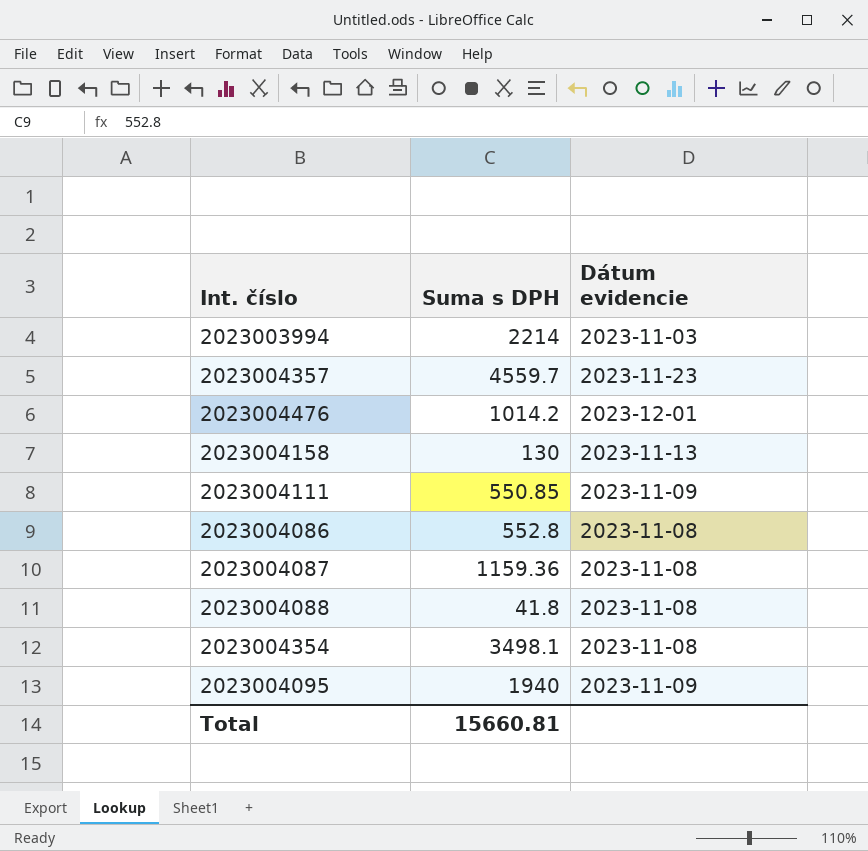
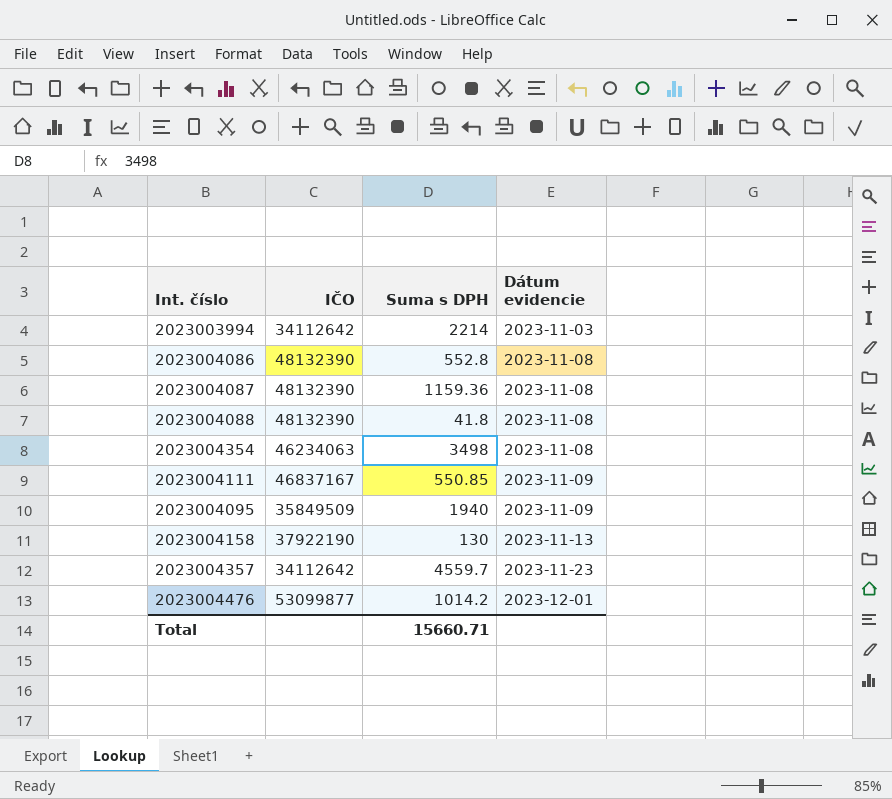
row order: none -> Dátum evidencie ascending
column IČO | position: none -> 2
2023004354 | Suma s DPH: 3498.1 -> 3498
Total | Suma s DPH: 15660.81 -> 15660.71

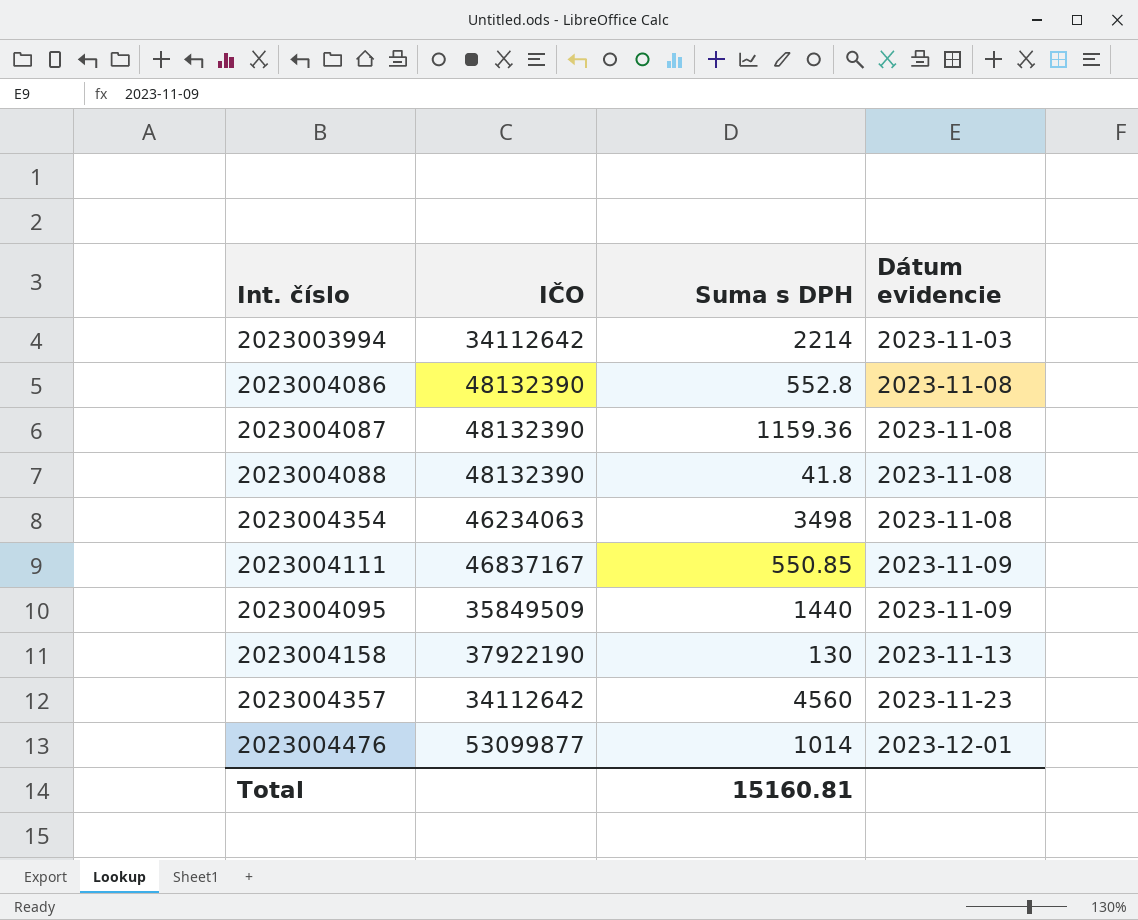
2023004095 | Suma s DPH: 1940 -> 1440
2023004357 | Suma s DPH: 4559.7 -> 4560
2023004476 | Suma s DPH: 1014.2 -> 1014
Total | Suma s DPH: 15660.71 -> 15160.81

